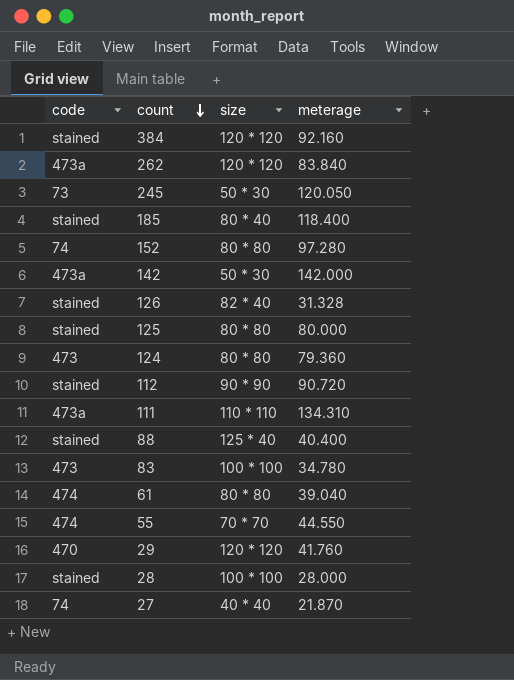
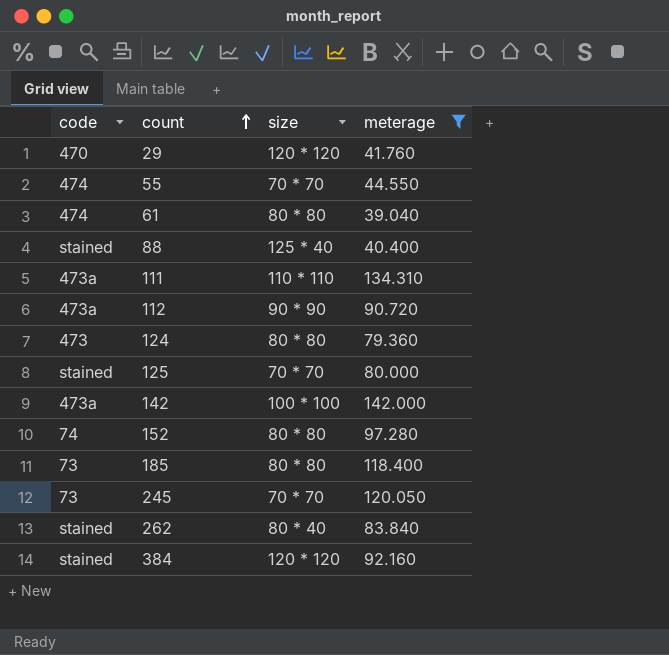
filter: none -> meterage >= 39.040
row order: count descending -> count ascending
112 | code: stained -> 473a
125 | size: 80 * 80 -> 70 * 70
142 | size: 50 * 30 -> 100 * 100
185 | code: stained -> 73
185 | size: 80 * 40 -> 80 * 80
245 | size: 50 * 30 -> 70 * 70
262 | code: 473a -> stained
262 | size: 120 * 120 -> 80 * 40

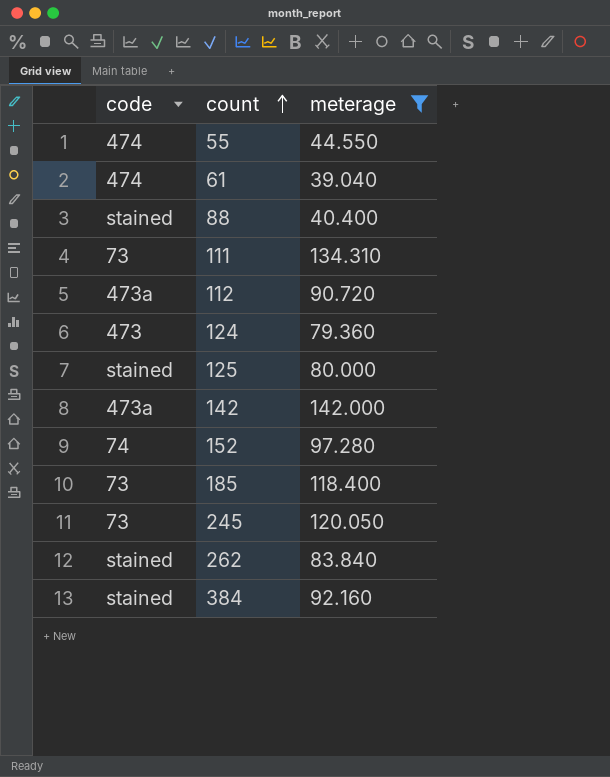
column size | position: 3 -> none
row 29: 470 | 120 * 120 | 41.760 -> none
111 | code: 473a -> 73

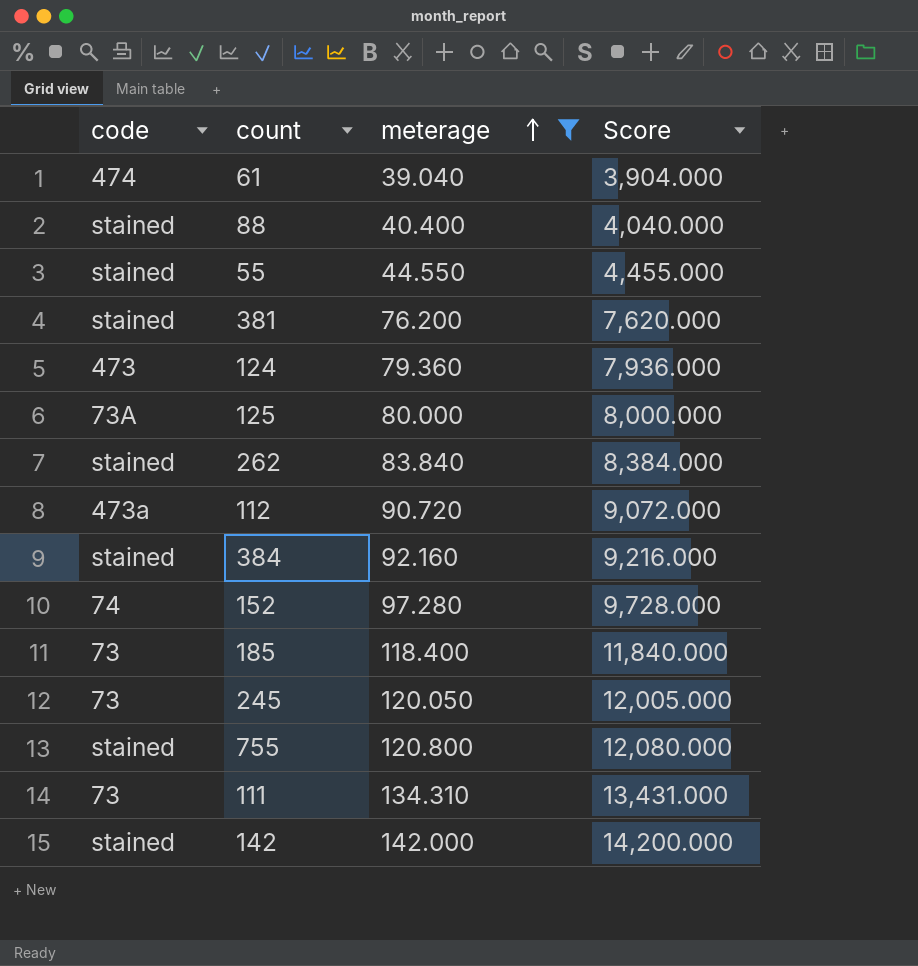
row order: count ascending -> meterage ascending
column Score | formula: none -> [meterage] * 100
55 | code: 474 -> stained
row 381: none -> stained | 76.200 | 7,620.000
125 | code: stained -> 73A
row 755: none -> stained | 120.800 | 12,080.000
142 | code: 473a -> stained

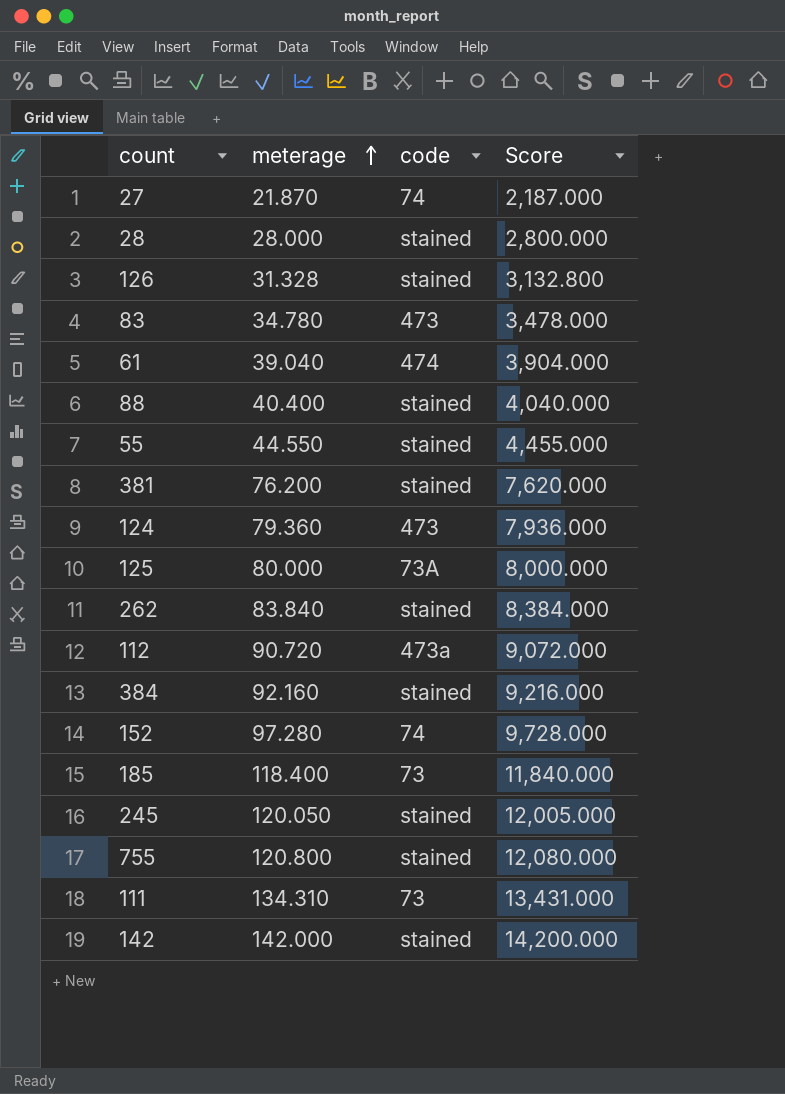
filter: meterage >= 39.040 -> none
column code | position: 1 -> 3
245 | code: 73 -> stained

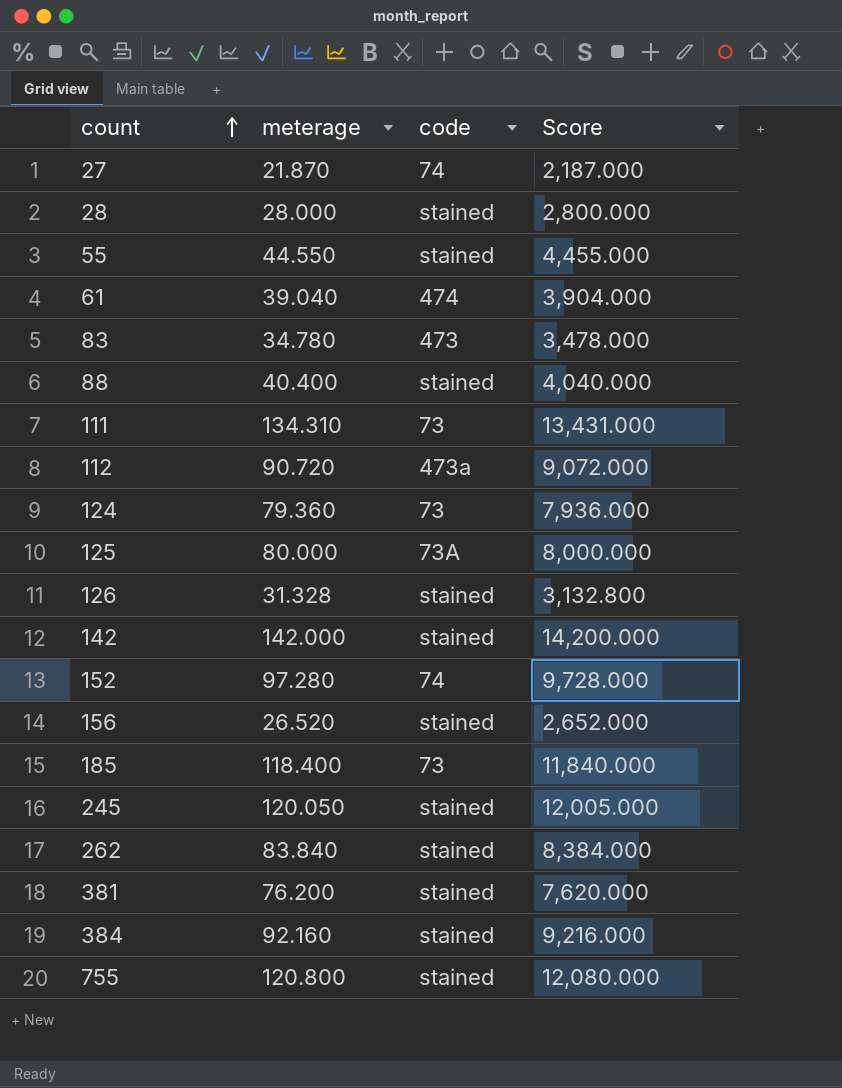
row order: meterage ascending -> count ascending
124 | code: 473 -> 73
row 156: none -> 26.520 | stained | 2,652.000

